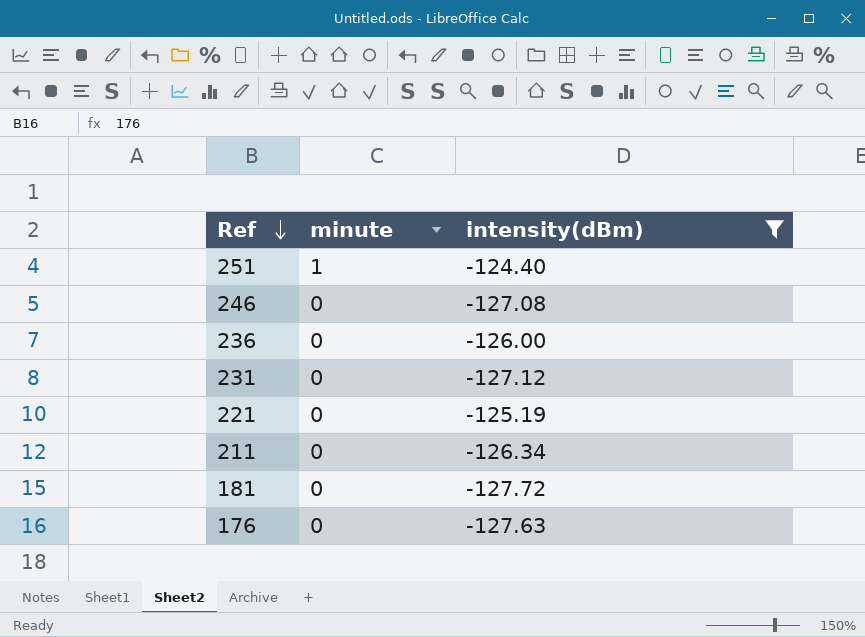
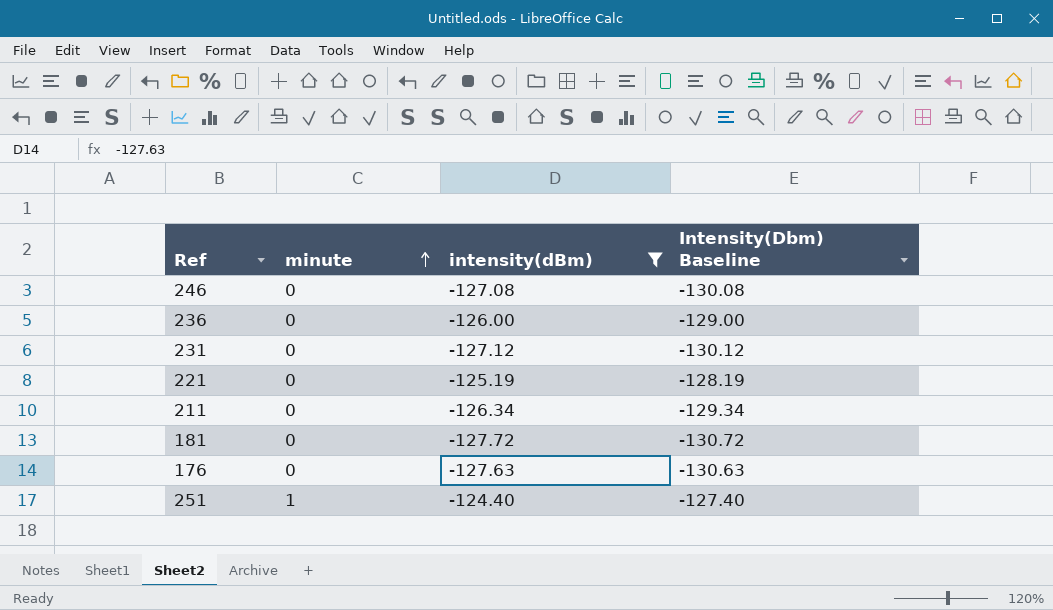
row order: Ref descending -> minute ascending
column Intensity(Dbm) Baseline | formula: none -> [intensity(dBm)] - 3

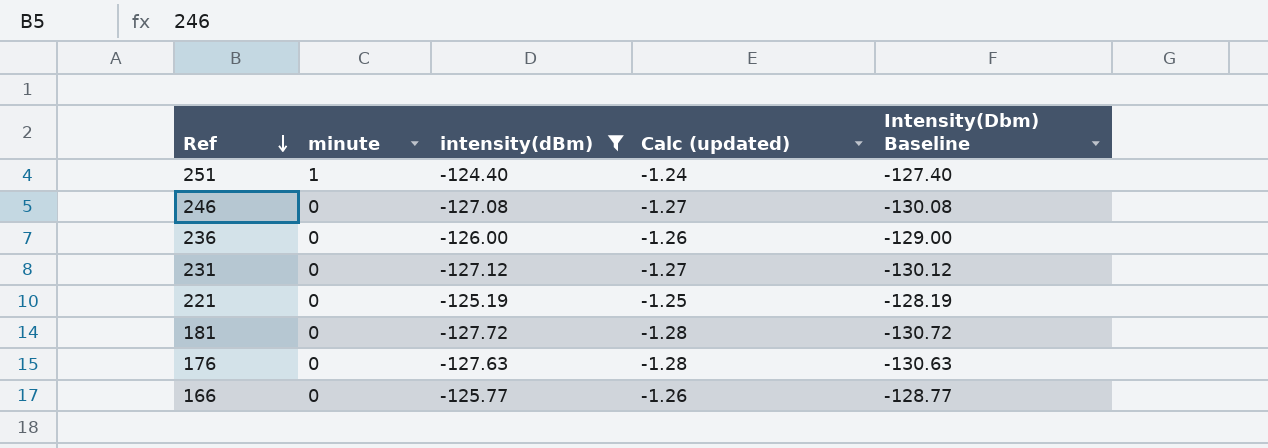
row order: minute ascending -> Ref descending
column Calc (updated) | formula: none -> [intensity(dBm)] * 0.01
row 211: 0 | -126.34 | -129.34 -> none
row 166: none -> 0 | -125.77 | -1.26 | -128.77

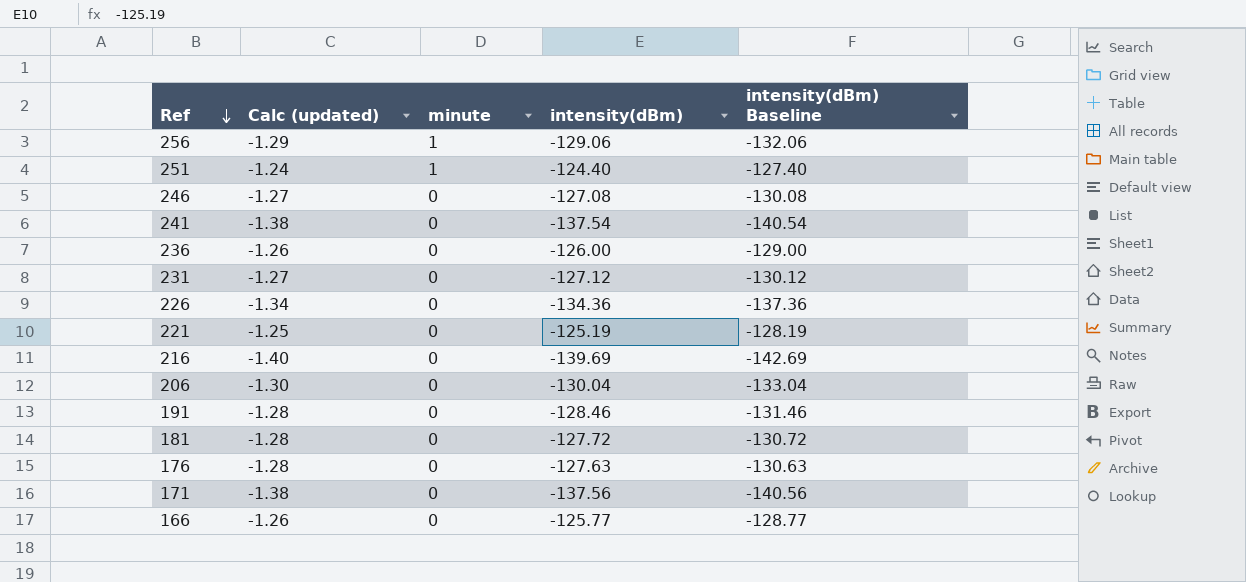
filter: intensity(dBm) >= -127.72 -> none
column Calc (updated) | position: 4 -> 2
column name: Intensity(Dbm) Baseline -> intensity(dBm) Baseline

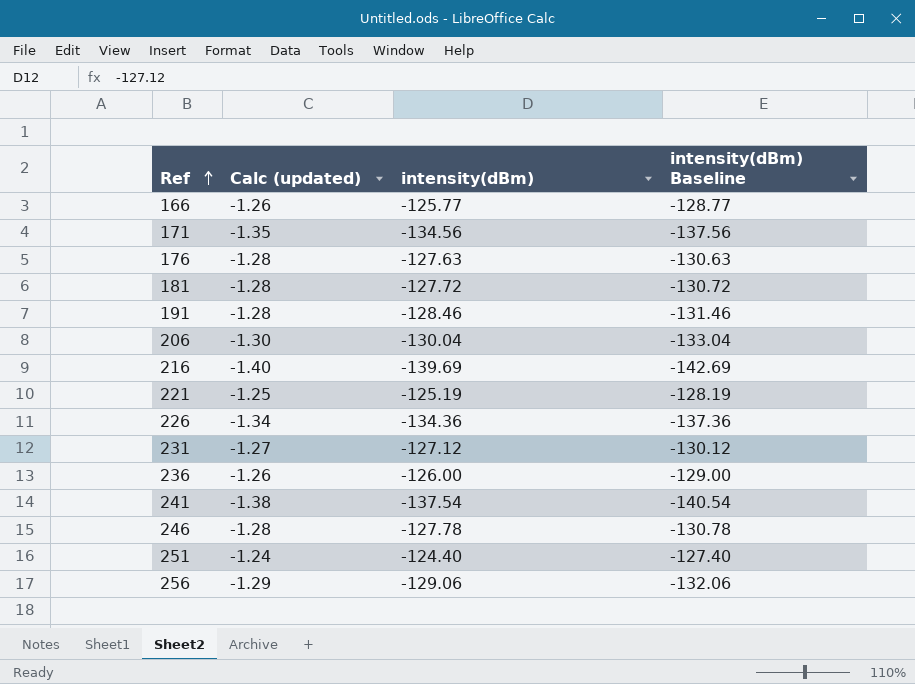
row order: Ref descending -> Ref ascending
column minute | position: 3 -> none
171 | Calc (updated): -1.38 -> -1.35
171 | intensity(dBm): -137.56 -> -134.56
171 | intensity(dBm) Baseline: -140.56 -> -137.56
246 | Calc (updated): -1.27 -> -1.28
246 | intensity(dBm): -127.08 -> -127.78
246 | intensity(dBm) Baseline: -130.08 -> -130.78

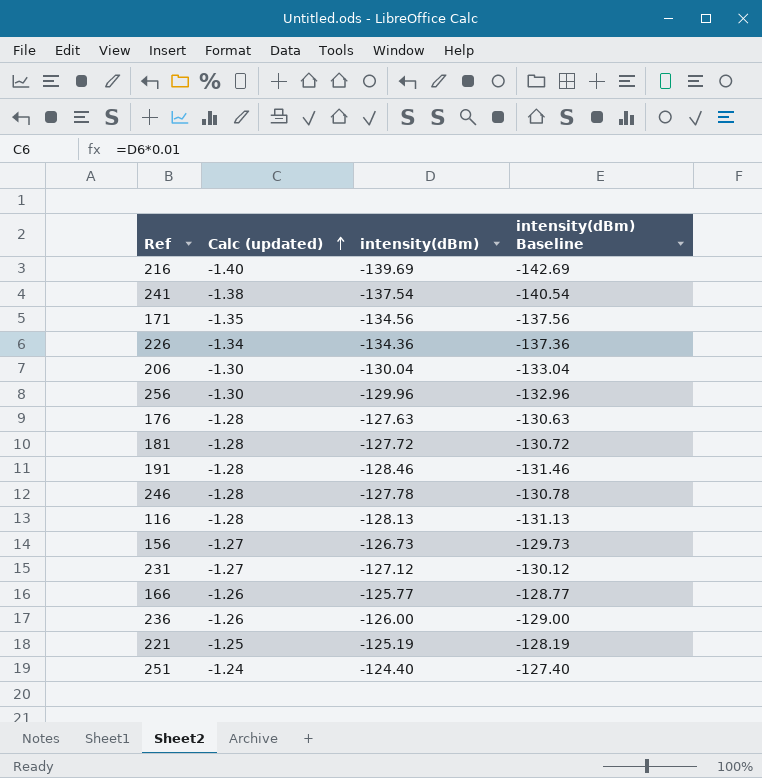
row order: Ref ascending -> Calc (updated) ascending
256 | Calc (updated): -1.29 -> -1.30
256 | intensity(dBm): -129.06 -> -129.96
256 | intensity(dBm) Baseline: -132.06 -> -132.96
row 116: none -> -1.28 | -128.13 | -131.13
row 156: none -> -1.27 | -126.73 | -129.73

